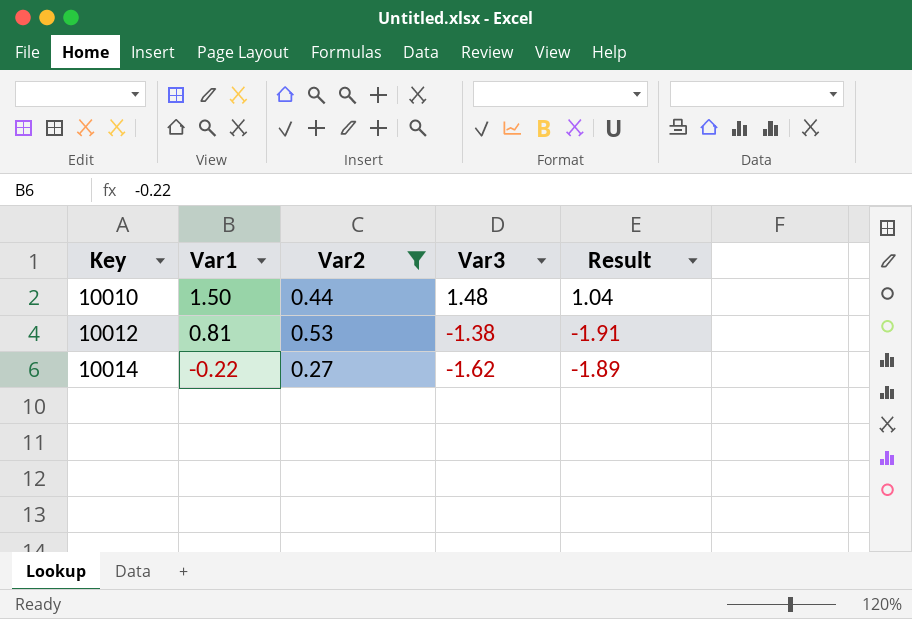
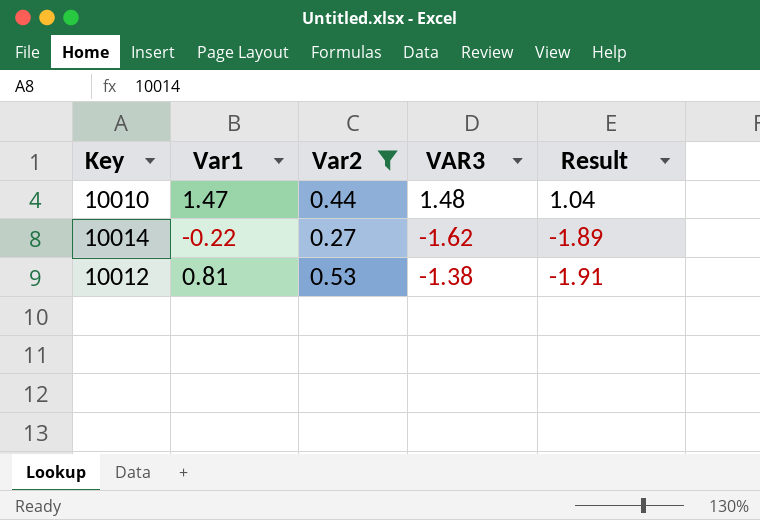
row order: Key ascending -> Result descending
column name: Var3 -> VAR3
10010 | Var1: 1.50 -> 1.47

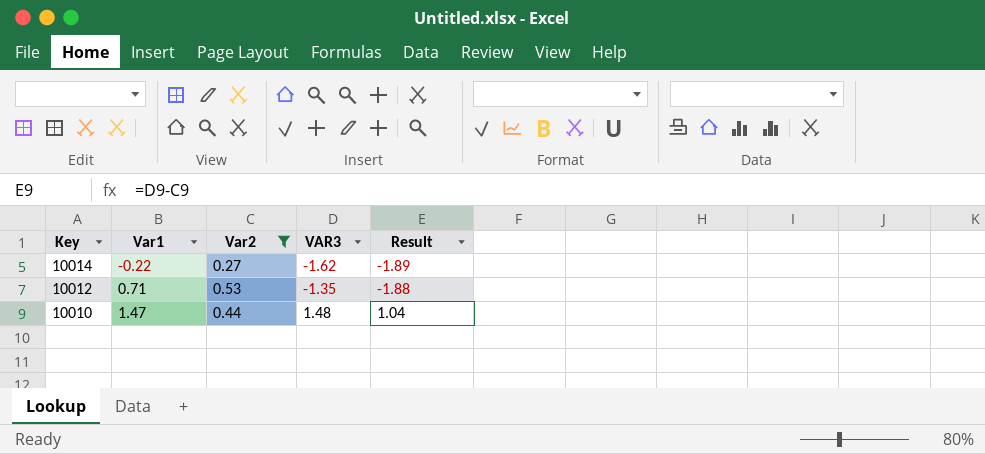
row order: Result descending -> Key descending
10012 | Var1: 0.81 -> 0.71
10012 | VAR3: -1.38 -> -1.35
10012 | Result: -1.91 -> -1.88

